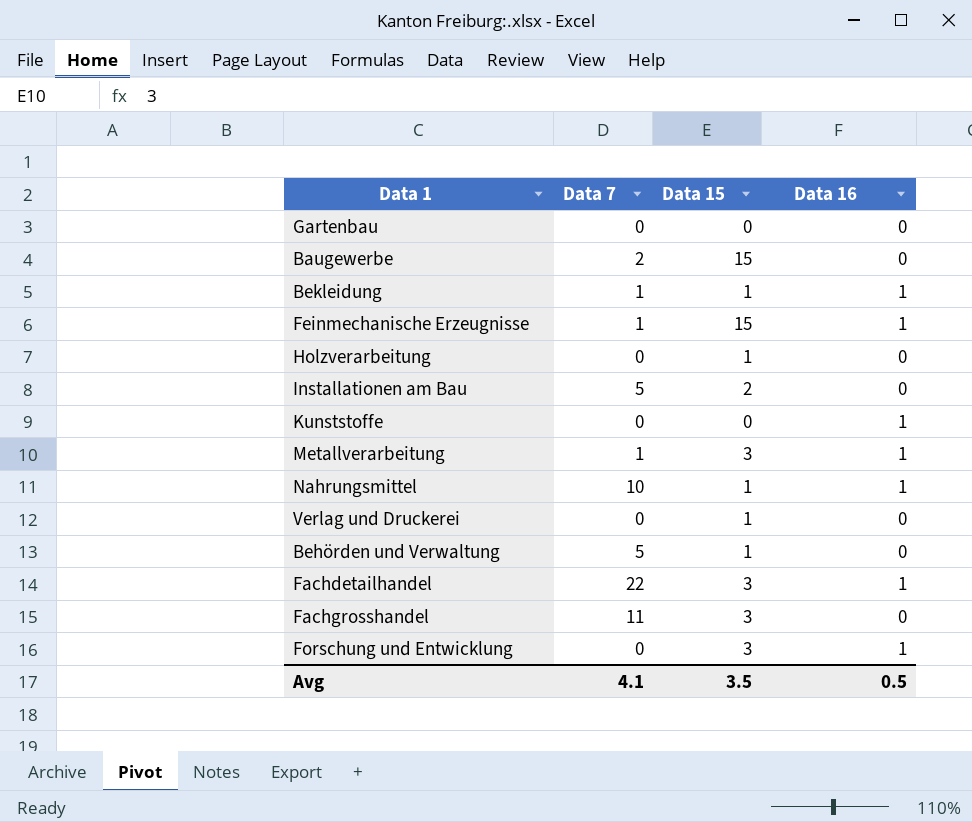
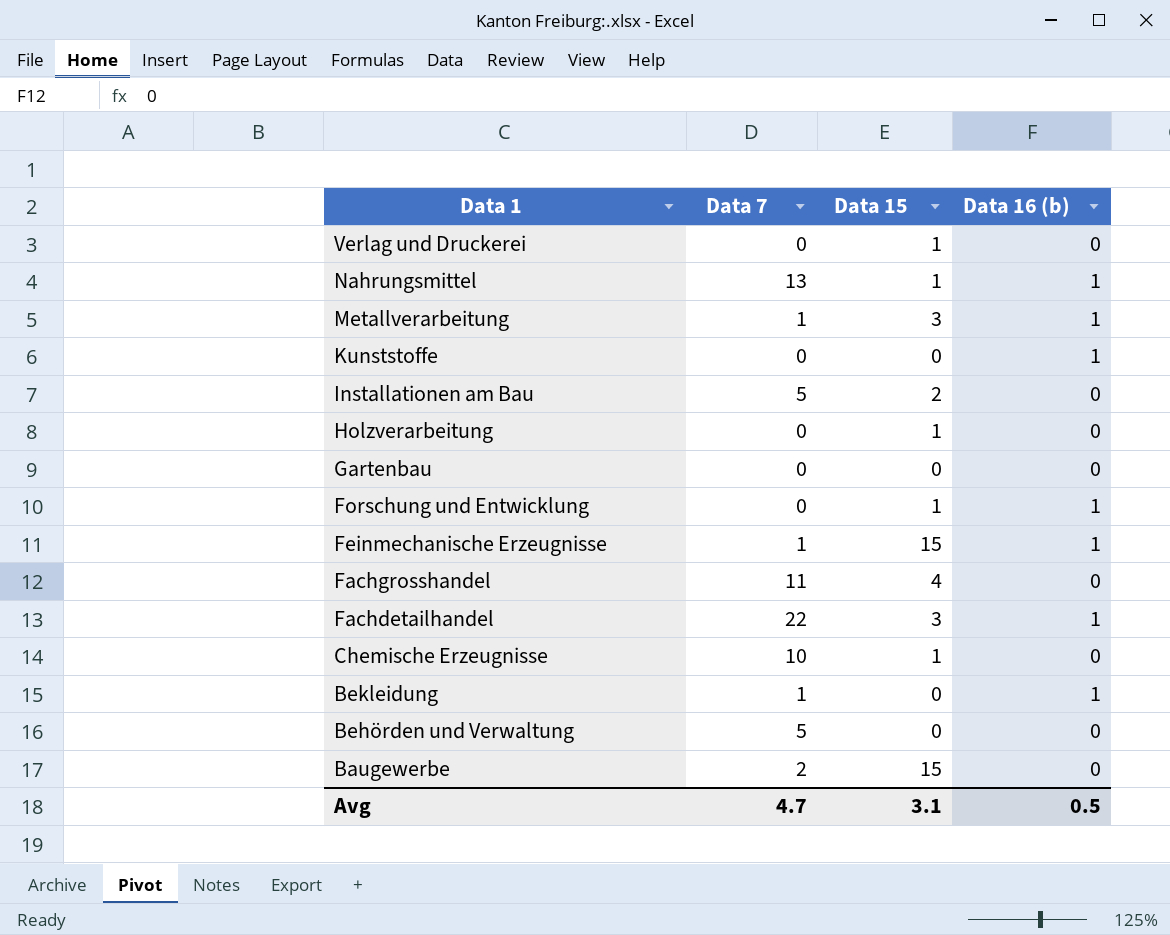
row order: none -> Data 1 descending
column name: Data 16 -> Data 16 (b)
Nahrungsmittel | Data 7: 10 -> 13
Forschung und Entwicklung | Data 15: 3 -> 1
Fachgrosshandel | Data 15: 3 -> 4
row Chemische Erzeugnisse: none -> 10 | 1 | 0
Bekleidung | Data 15: 1 -> 0
Behörden und Verwaltung | Data 15: 1 -> 0
Avg | Data 7: 4.1 -> 4.7
Avg | Data 15: 3.5 -> 3.1

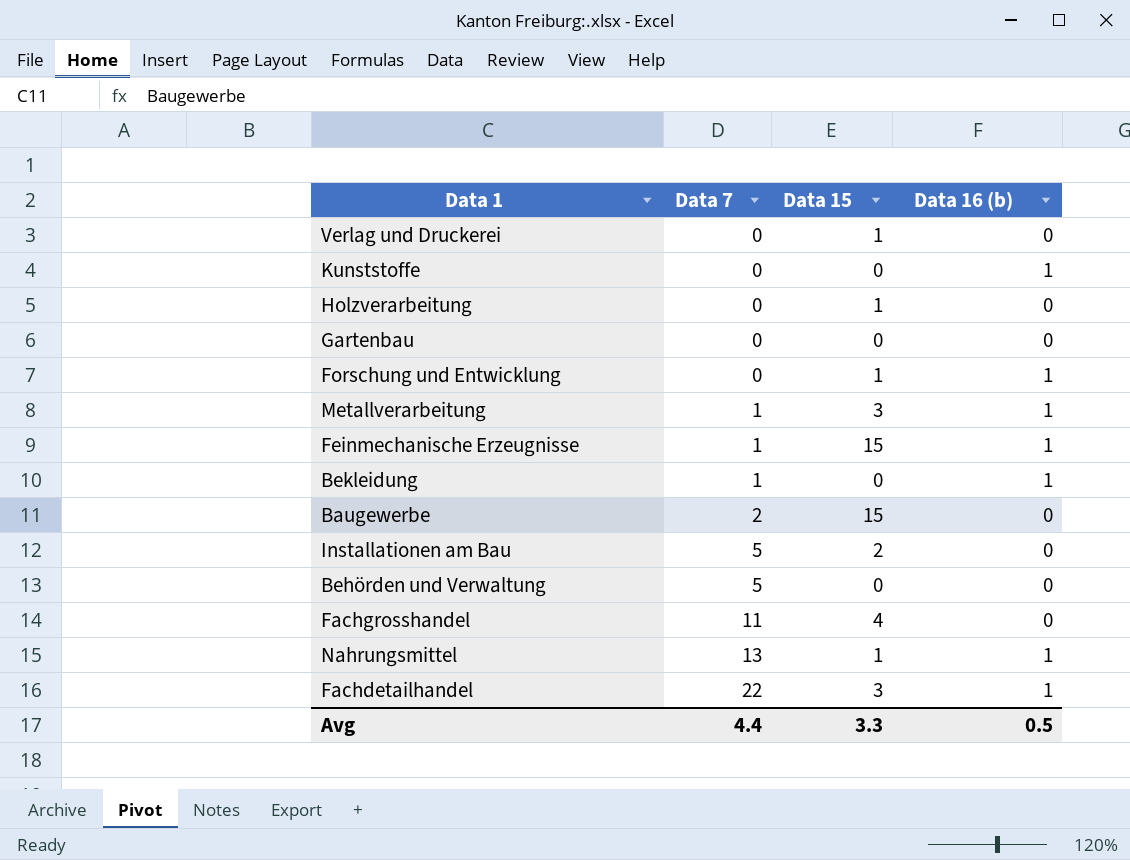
row order: Data 1 descending -> Data 7 ascending
row Chemische Erzeugnisse: 10 | 1 | 0 -> none
Avg | Data 7: 4.7 -> 4.4
Avg | Data 15: 3.1 -> 3.3

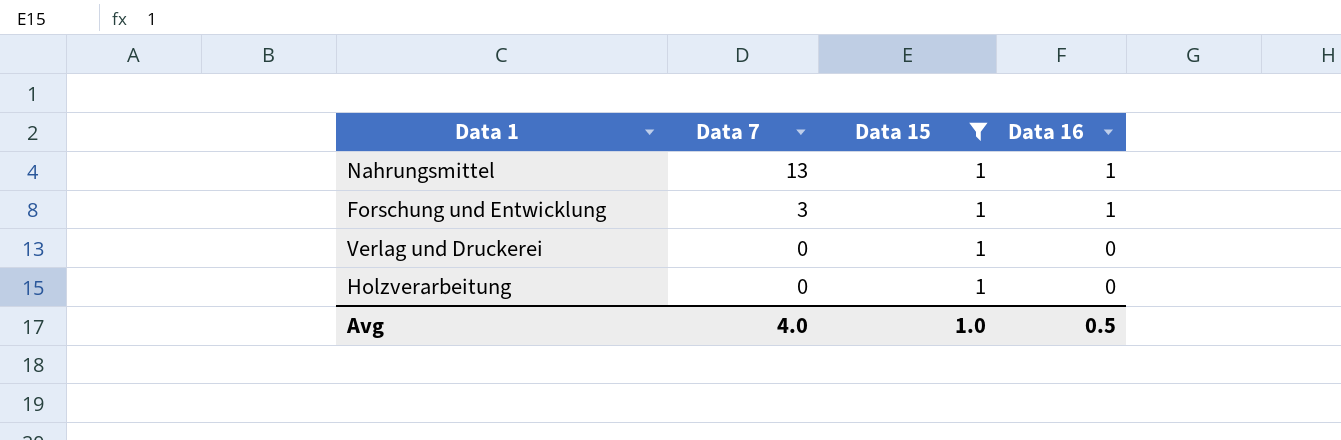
filter: none -> Data 15 = 1
row order: Data 7 ascending -> Data 7 descending
column name: Data 16 (b) -> Data 16
Forschung und Entwicklung | Data 7: 0 -> 3
Avg | Data 7: 4.4 -> 4.0
Avg | Data 15: 3.3 -> 1.0

